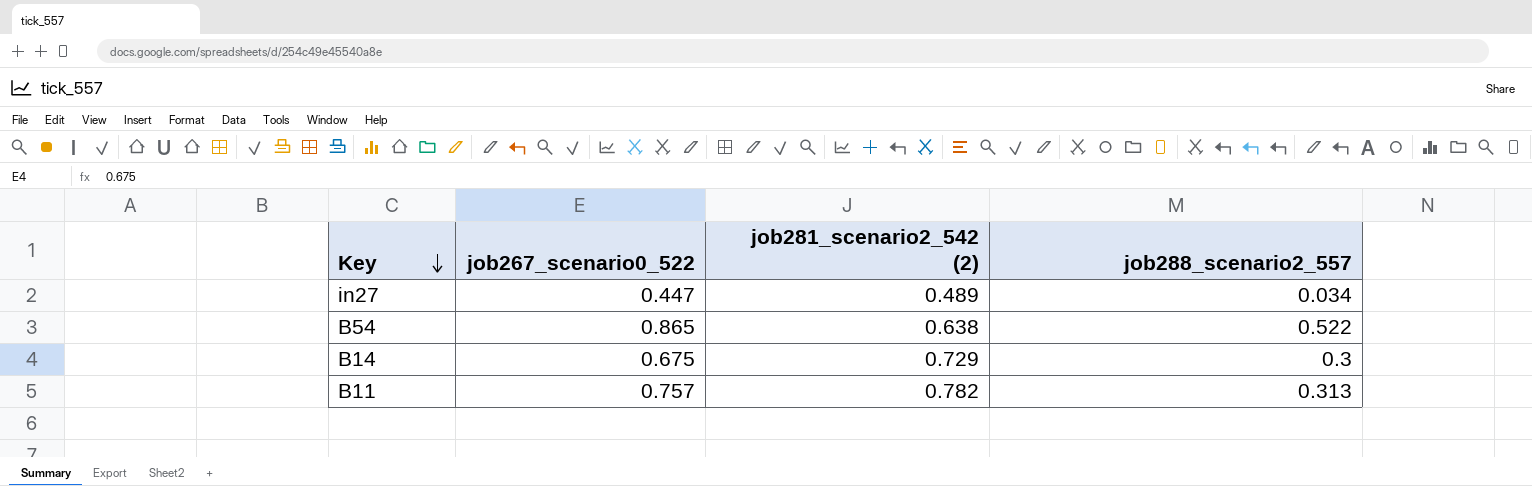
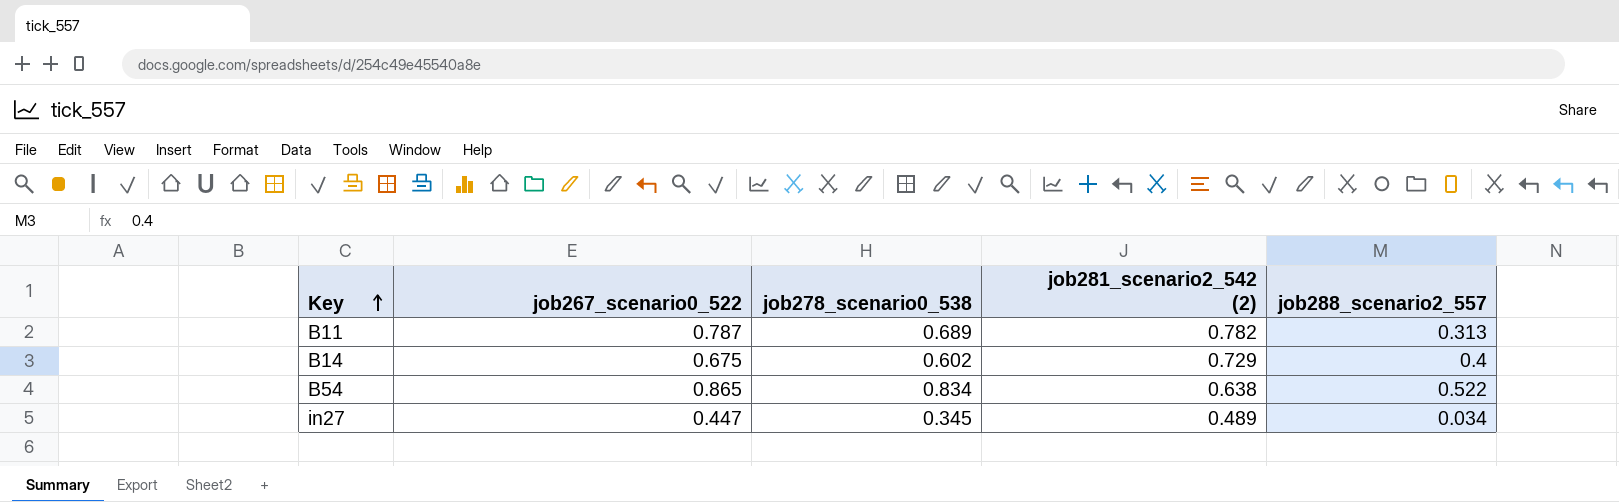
row order: Key descending -> Key ascending
column job278_scenario0_538 | position: none -> 3
B11 | job267_scenario0_522: 0.757 -> 0.787
B14 | job288_scenario2_557: 0.3 -> 0.4

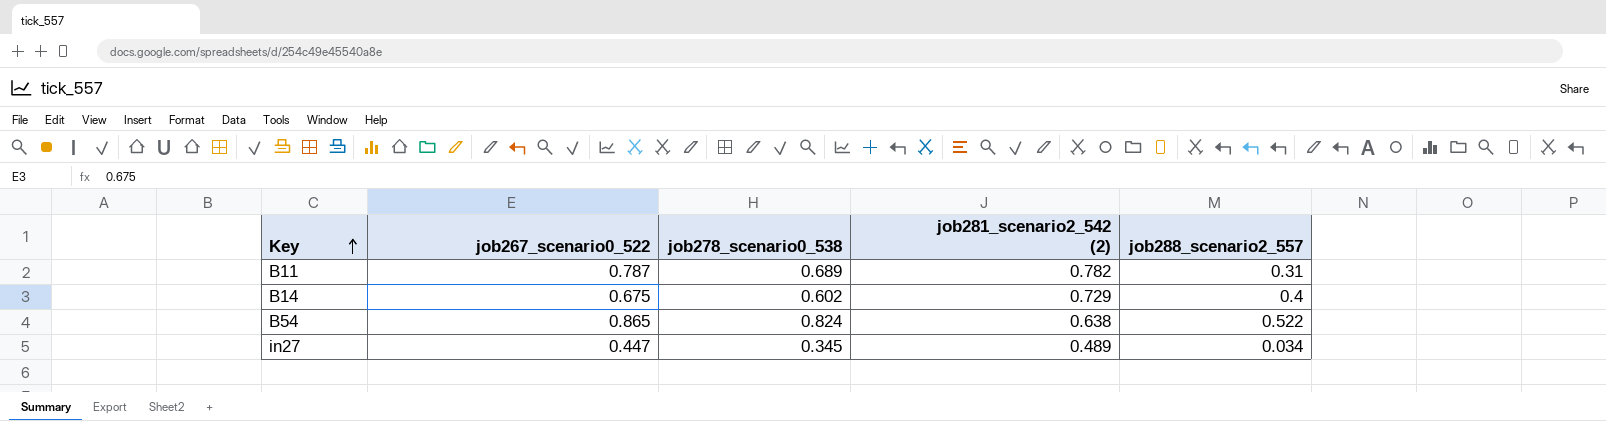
B11 | job288_scenario2_557: 0.313 -> 0.31
B54 | job278_scenario0_538: 0.834 -> 0.824

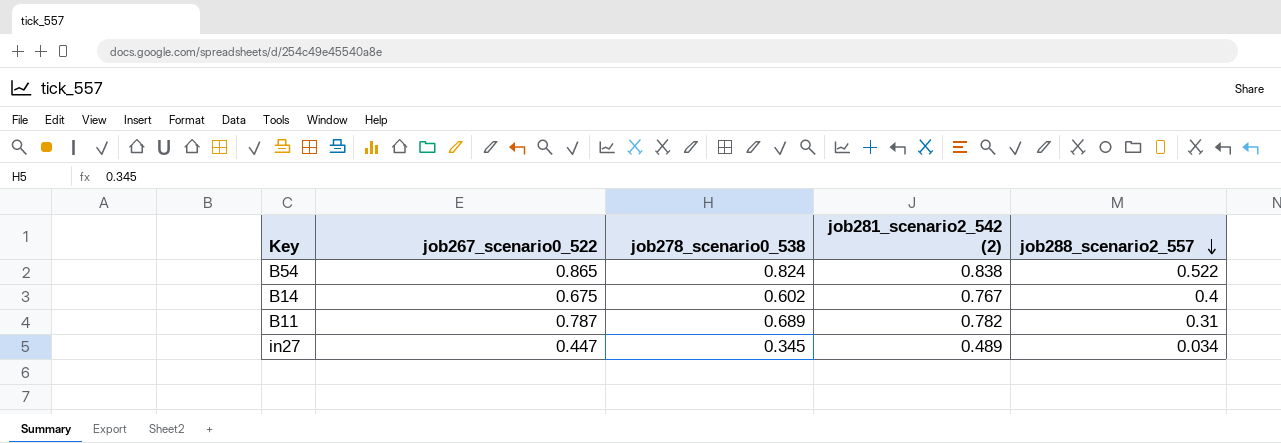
row order: Key ascending -> job288_scenario2_557 descending
B54 | job281_scenario2_542 (2): 0.638 -> 0.838
B14 | job281_scenario2_542 (2): 0.729 -> 0.767

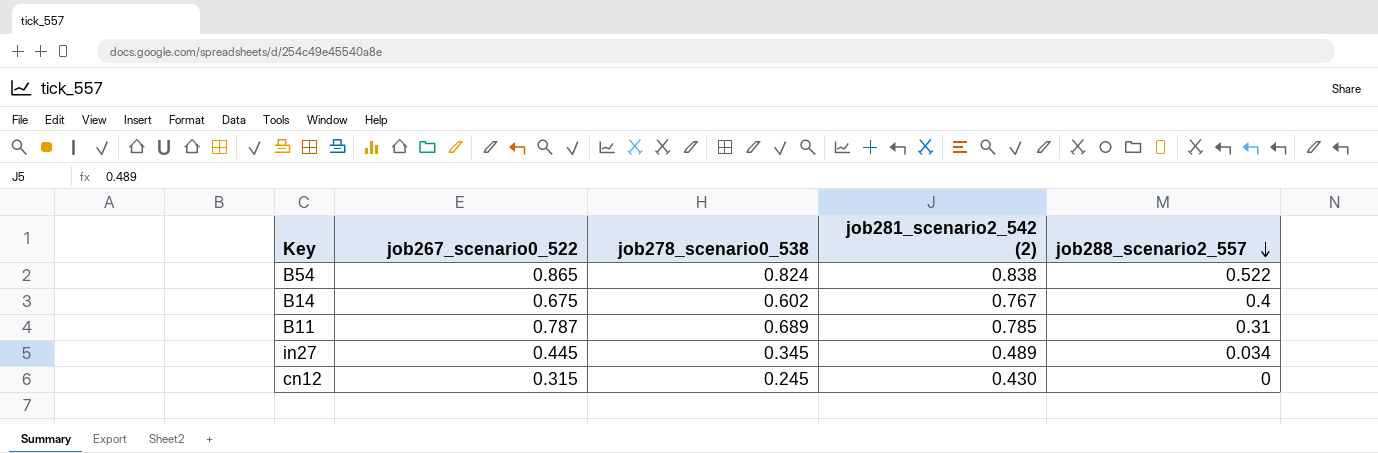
B11 | job281_scenario2_542 (2): 0.782 -> 0.785
in27 | job267_scenario0_522: 0.447 -> 0.445
row cn12: none -> 0.315 | 0.245 | 0.430 | 0

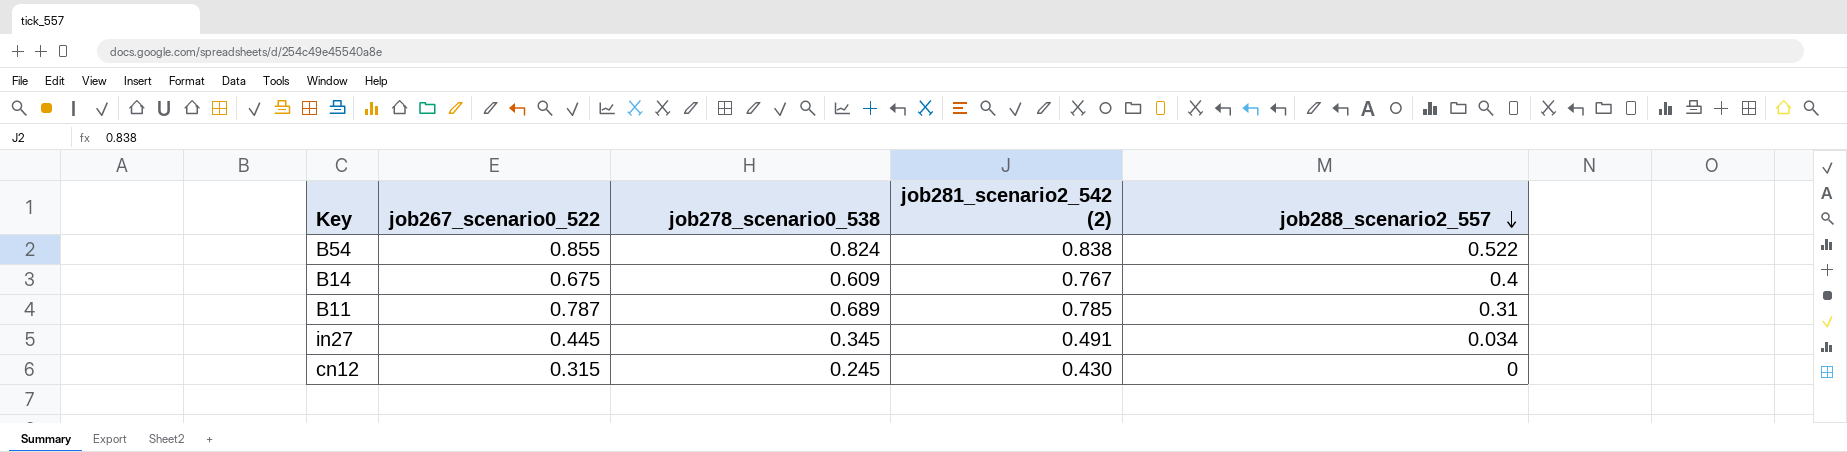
B54 | job267_scenario0_522: 0.865 -> 0.855
B14 | job278_scenario0_538: 0.602 -> 0.609
in27 | job281_scenario2_542 (2): 0.489 -> 0.491

